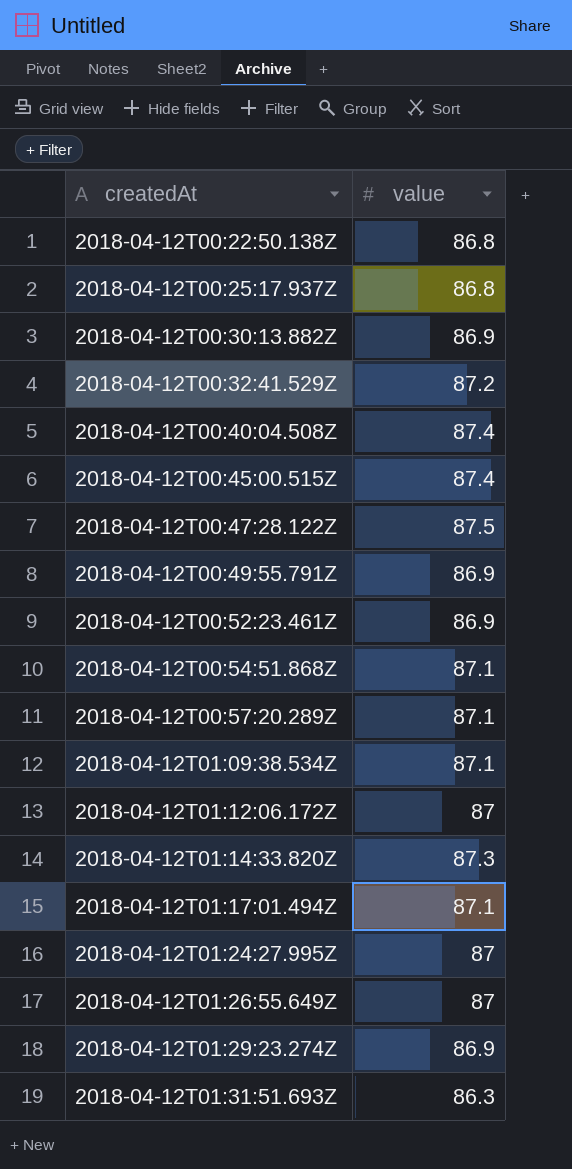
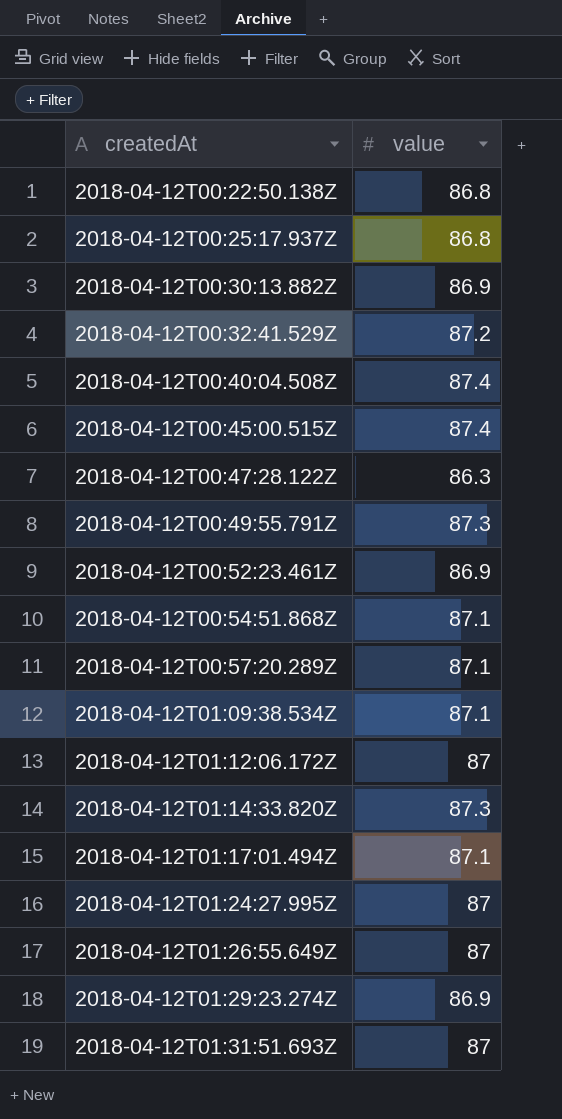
2018-04-12T00:47:28.122Z | value: 87.5 -> 86.3
2018-04-12T00:49:55.791Z | value: 86.9 -> 87.3
2018-04-12T01:31:51.693Z | value: 86.3 -> 87

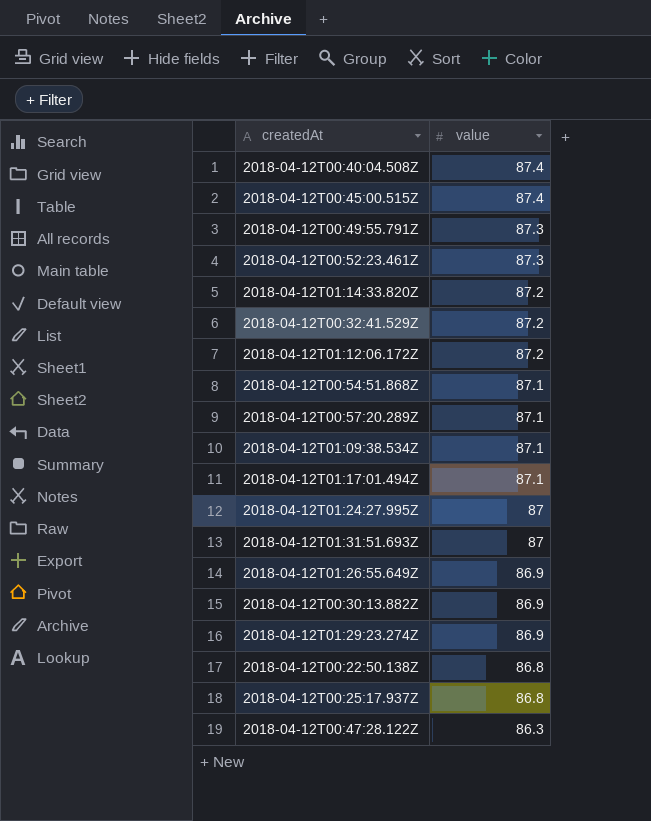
row order: createdAt ascending -> value descending
2018-04-12T00:52:23.461Z | value: 86.9 -> 87.3
2018-04-12T01:14:33.820Z | value: 87.3 -> 87.2
2018-04-12T01:12:06.172Z | value: 87 -> 87.2
2018-04-12T01:26:55.649Z | value: 87 -> 86.9

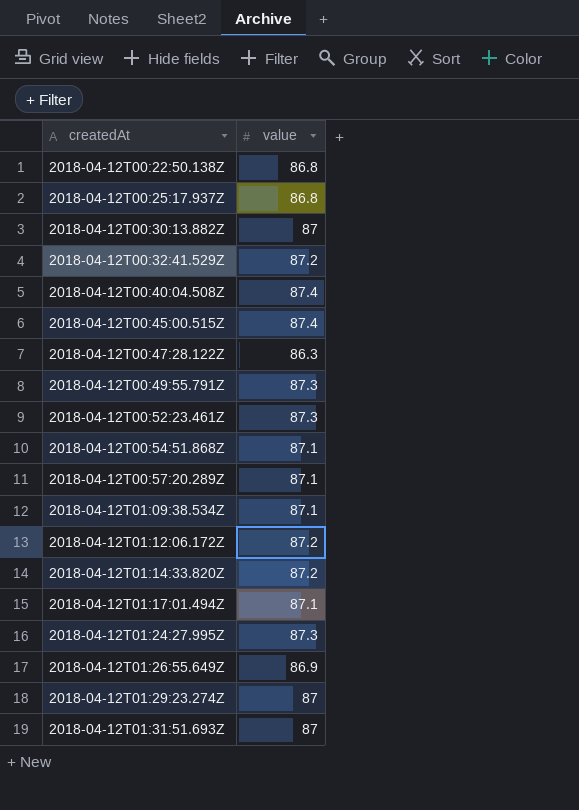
row order: value descending -> createdAt ascending
2018-04-12T00:30:13.882Z | value: 86.9 -> 87
2018-04-12T01:24:27.995Z | value: 87 -> 87.3
2018-04-12T01:29:23.274Z | value: 86.9 -> 87

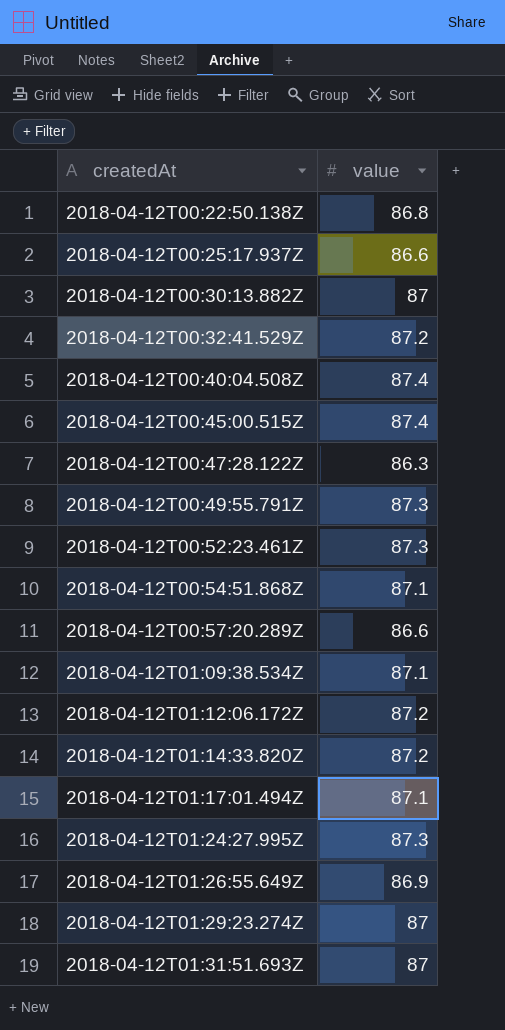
2018-04-12T00:25:17.937Z | value: 86.8 -> 86.6
2018-04-12T00:57:20.289Z | value: 87.1 -> 86.6

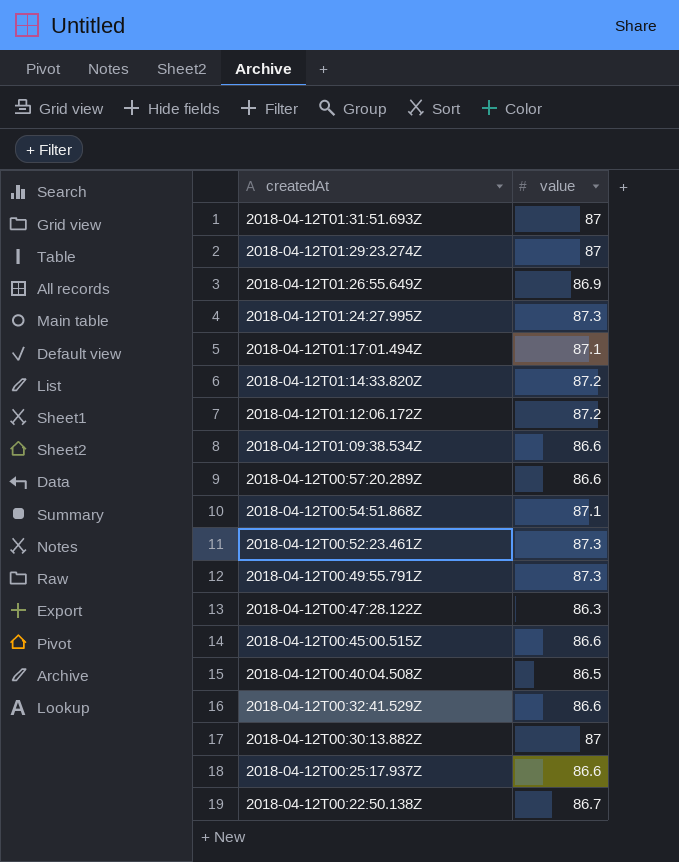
row order: createdAt ascending -> createdAt descending
2018-04-12T01:09:38.534Z | value: 87.1 -> 86.6
2018-04-12T00:45:00.515Z | value: 87.4 -> 86.6
2018-04-12T00:40:04.508Z | value: 87.4 -> 86.5
2018-04-12T00:32:41.529Z | value: 87.2 -> 86.6
2018-04-12T00:22:50.138Z | value: 86.8 -> 86.7

